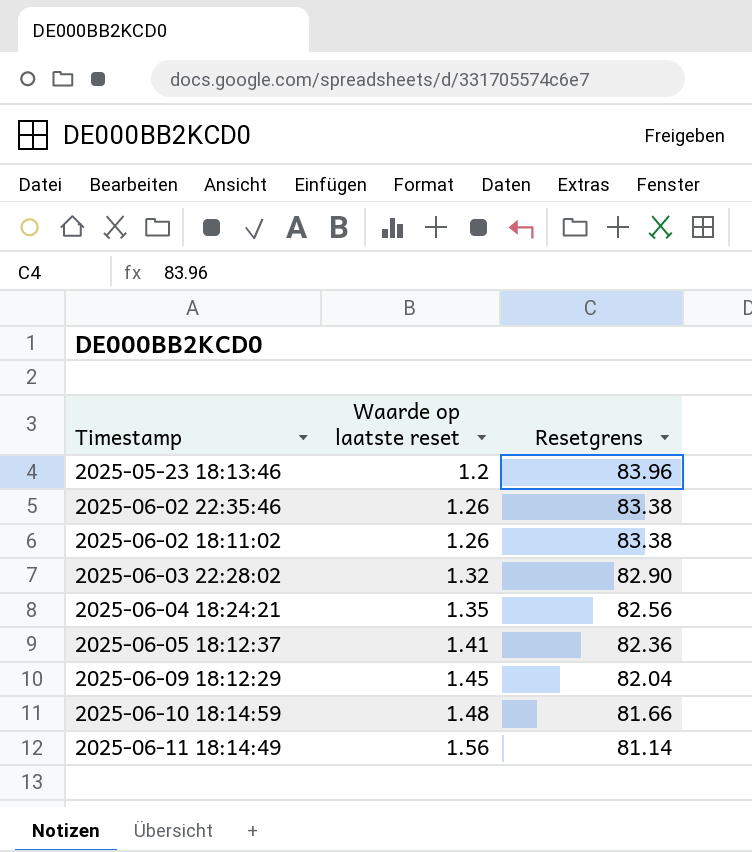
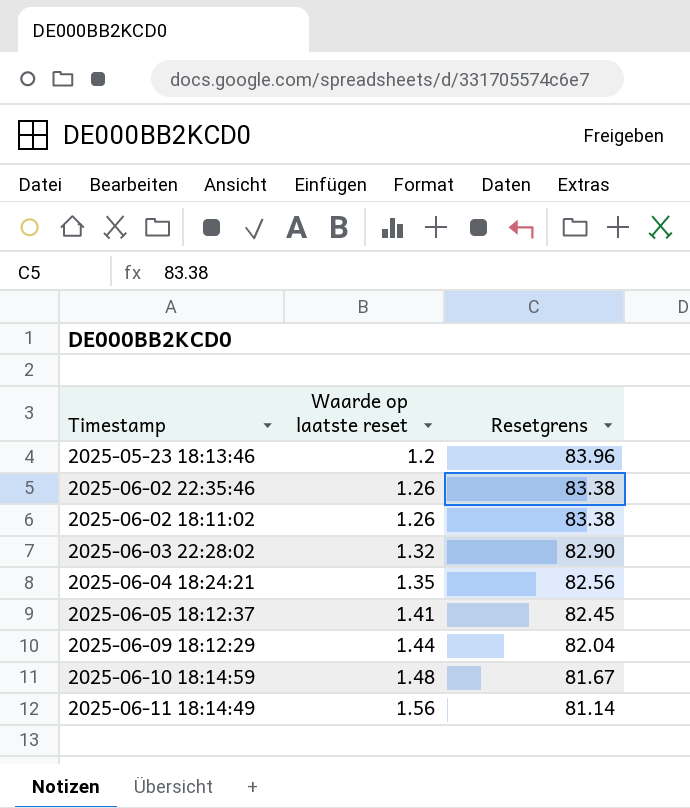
2025-06-05 18:12:37 | Resetgrens: 82.36 -> 82.45
2025-06-09 18:12:29 | Waarde op laatste reset: 1.45 -> 1.44
2025-06-10 18:14:59 | Resetgrens: 81.66 -> 81.67

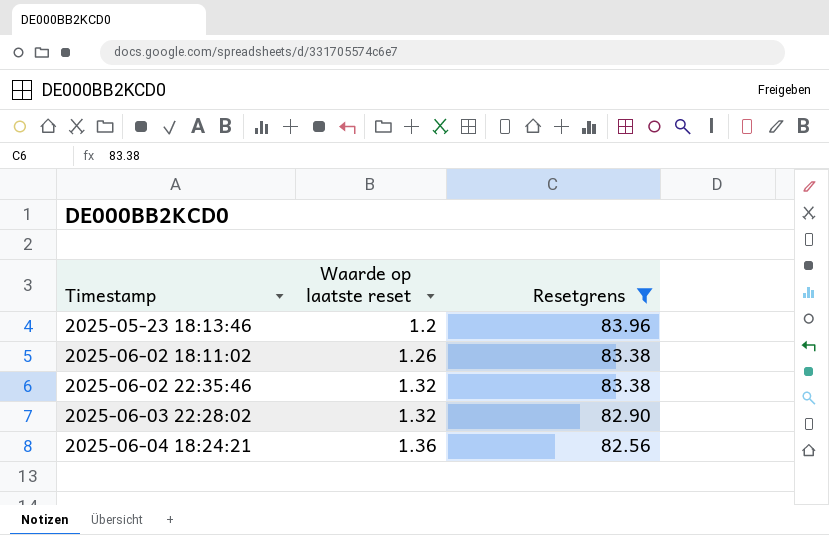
filter: none -> Resetgrens >= 82.56
row order: Waarde op laatste reset ascending -> Timestamp ascending
2025-06-02 22:35:46 | Waarde op laatste reset: 1.26 -> 1.32
2025-06-04 18:24:21 | Waarde op laatste reset: 1.35 -> 1.36

